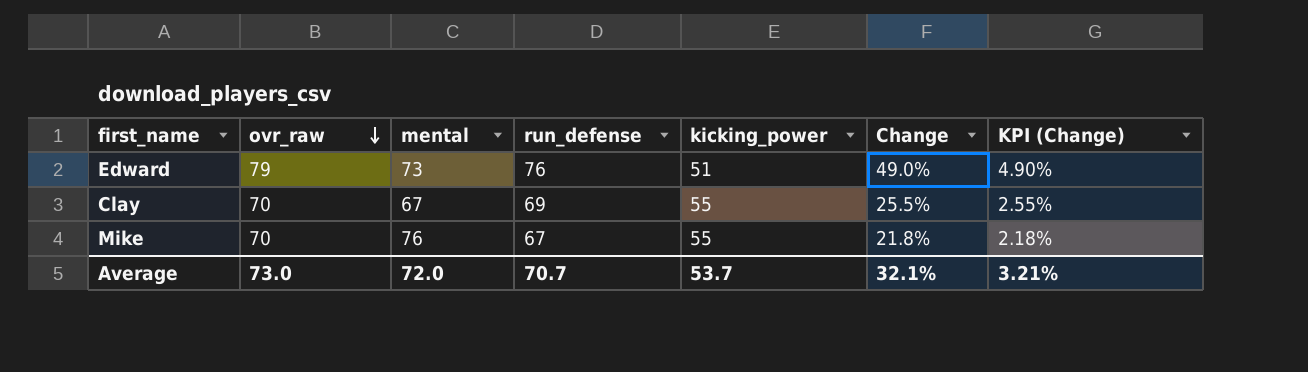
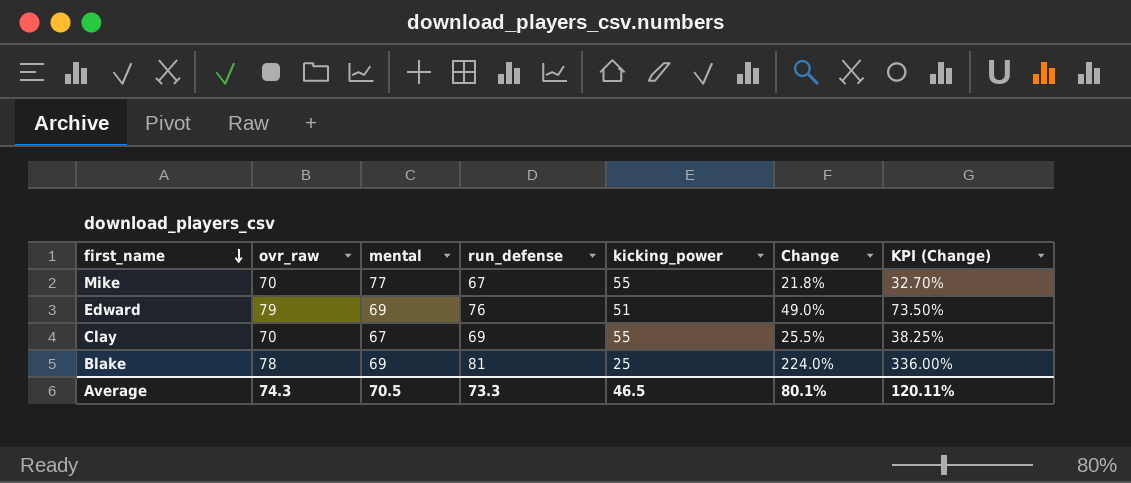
row order: ovr_raw descending -> first_name descending
column KPI (Change) | formula: [Change] * 0.1 -> [Change] * 1.5
Mike | mental: 76 -> 77
Edward | mental: 73 -> 69
row Blake: none -> 78 | 69 | 81 | 25 | 224.0% | 336.00%
Average | ovr_raw: 73.0 -> 74.3
Average | mental: 72.0 -> 70.5
Average | run_defense: 70.7 -> 73.3
Average | kicking_power: 53.7 -> 46.5
Average | Change: 32.1% -> 80.1%
Average | KPI (Change): 3.21% -> 120.11%

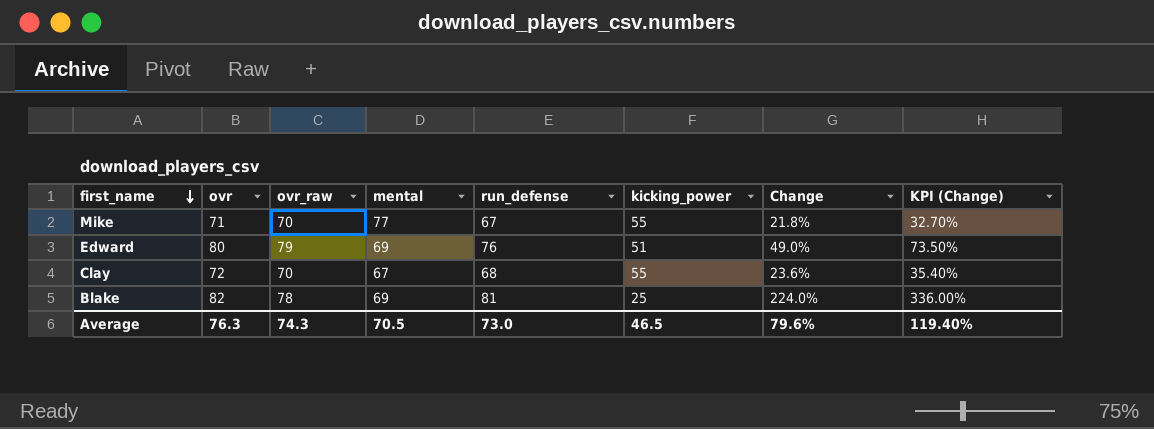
column ovr | position: none -> 2
Clay | run_defense: 69 -> 68
Clay | Change: 25.5% -> 23.6%
Clay | KPI (Change): 38.25% -> 35.40%
Average | run_defense: 73.3 -> 73.0
Average | Change: 80.1% -> 79.6%
Average | KPI (Change): 120.11% -> 119.40%

